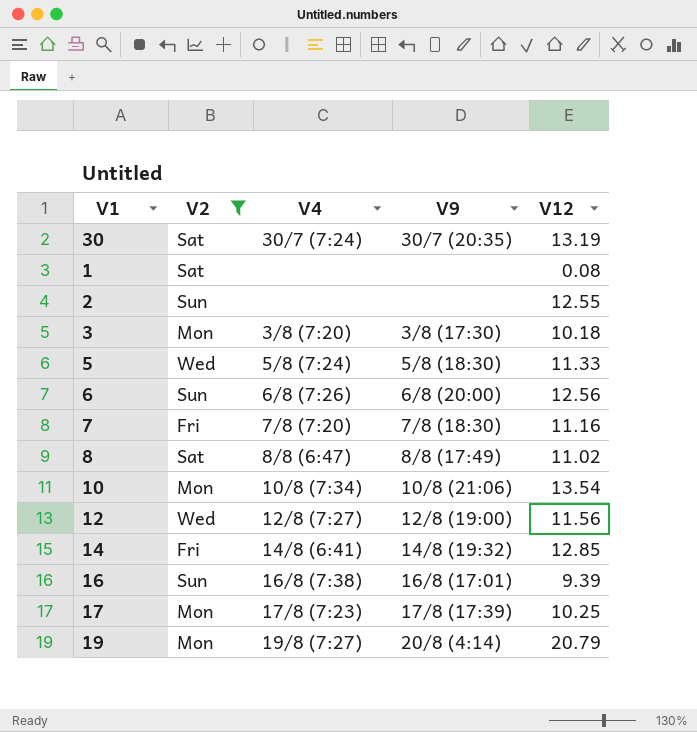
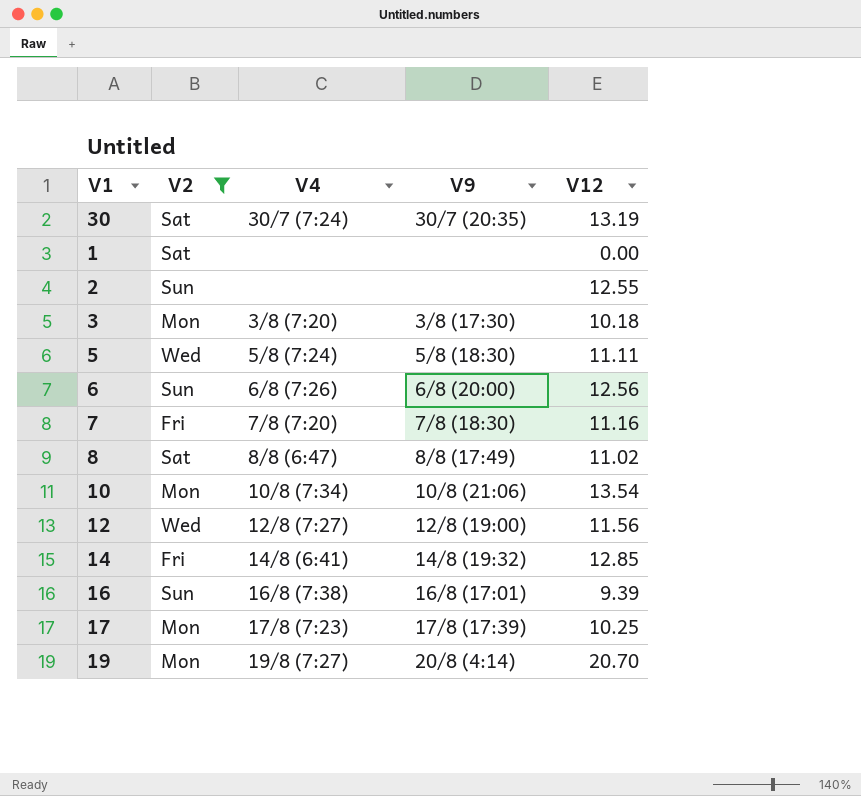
1 | V12: 0.08 -> 0.00
5 | V12: 11.33 -> 11.11
19 | V12: 20.79 -> 20.70

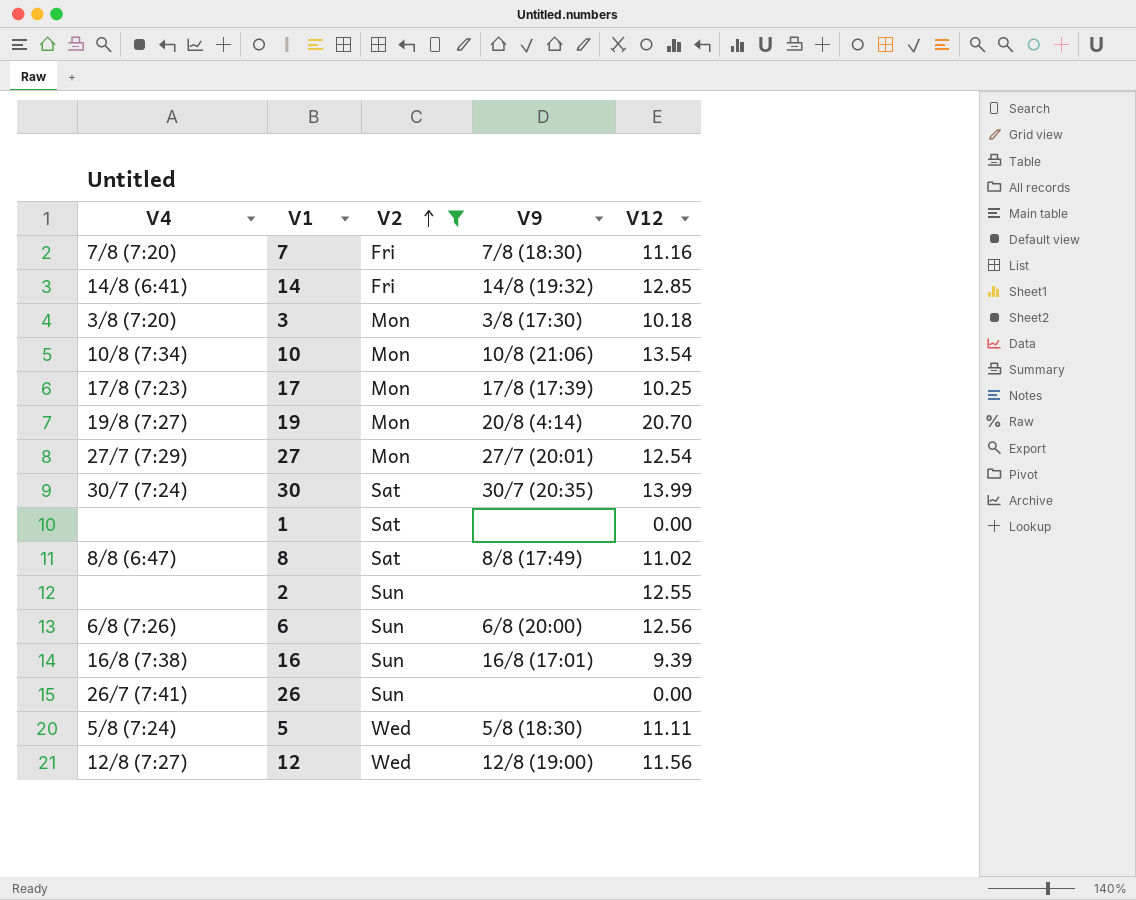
row order: none -> V2 ascending
column V4 | position: 3 -> 1
row 27: none -> 27/7 (7:29) | Mon | 27/7 (20:01) | 12.54
30 | V12: 13.19 -> 13.99
row 26: none -> 26/7 (7:41) | Sun | none | 0.00

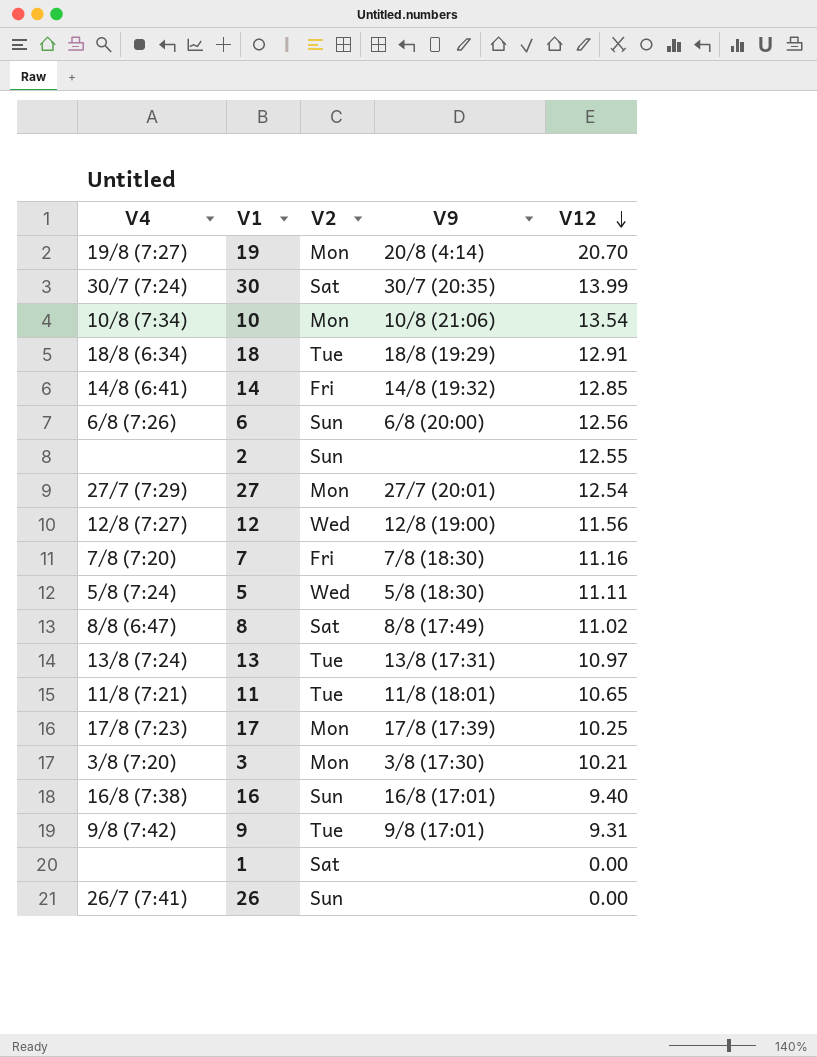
filter: V2 != Tue -> none
row order: V2 ascending -> V12 descending
3 | V12: 10.18 -> 10.21
16 | V12: 9.39 -> 9.40

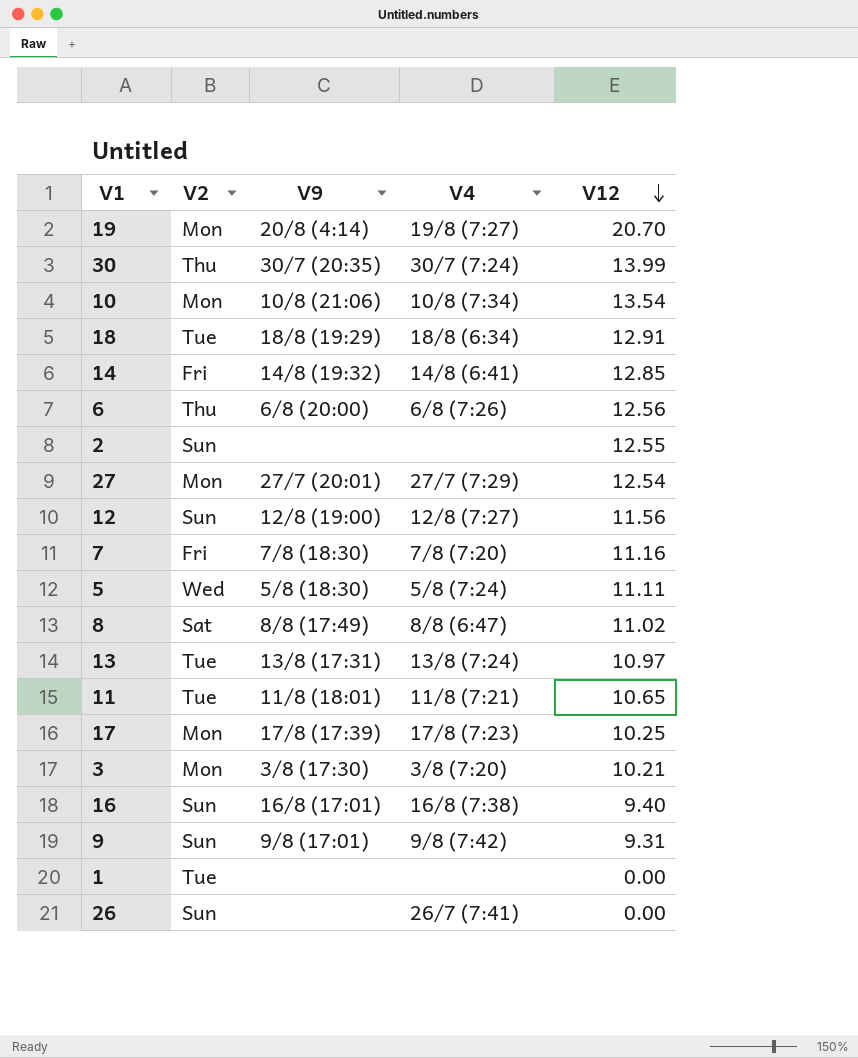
column V4 | position: 1 -> 4
30 | V2: Sat -> Thu
6 | V2: Sun -> Thu
12 | V2: Wed -> Sun
9 | V2: Tue -> Sun
1 | V2: Sat -> Tue

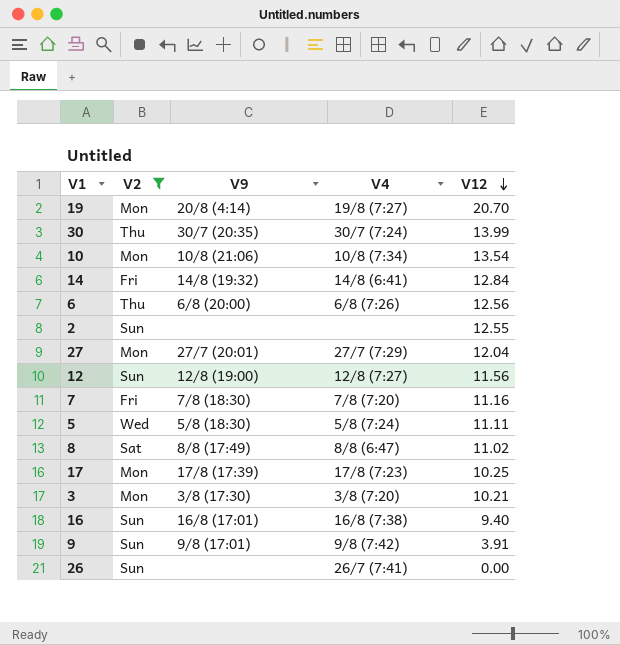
filter: none -> V2 != Tue
14 | V12: 12.85 -> 12.84
27 | V12: 12.54 -> 12.04
9 | V12: 9.31 -> 3.91

